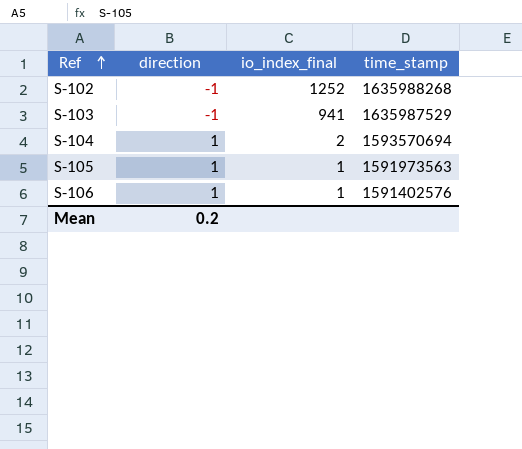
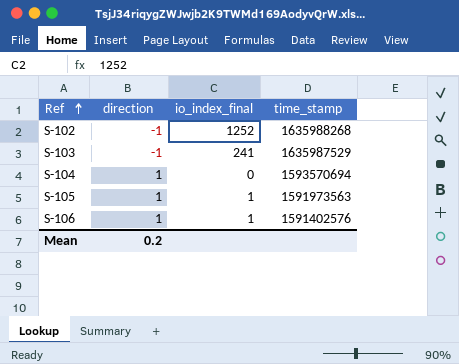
S-103 | io_index_final: 941 -> 241
S-104 | io_index_final: 2 -> 0

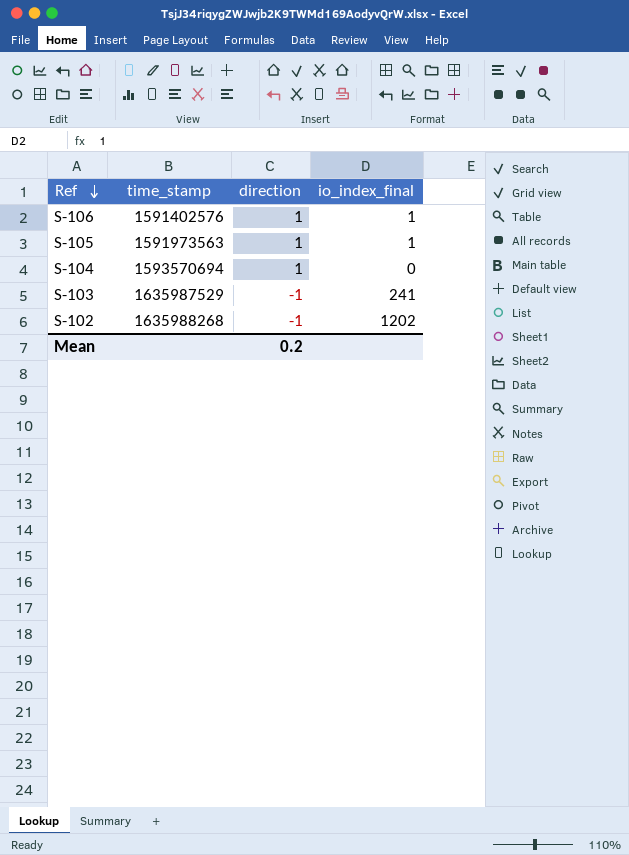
row order: Ref ascending -> Ref descending
column time_stamp | position: 4 -> 2
S-102 | io_index_final: 1252 -> 1202

